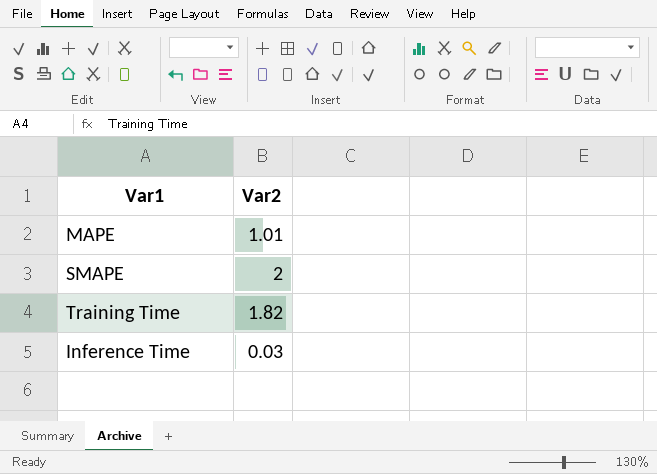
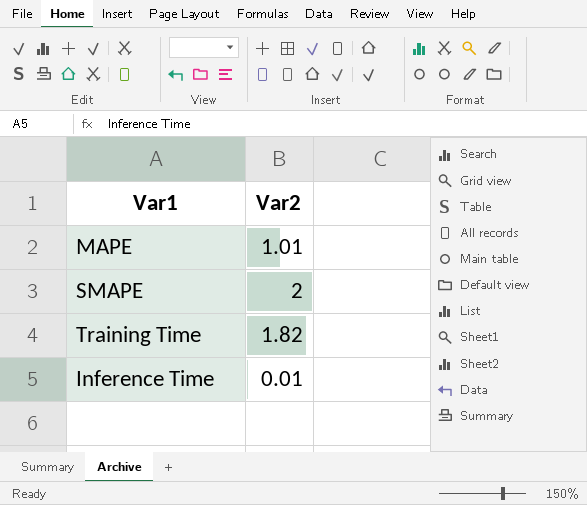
Inference Time | Var2: 0.03 -> 0.01

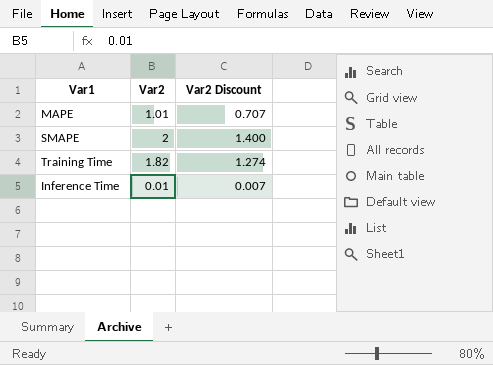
column Var2 Discount | formula: none -> [Var2] * 0.7

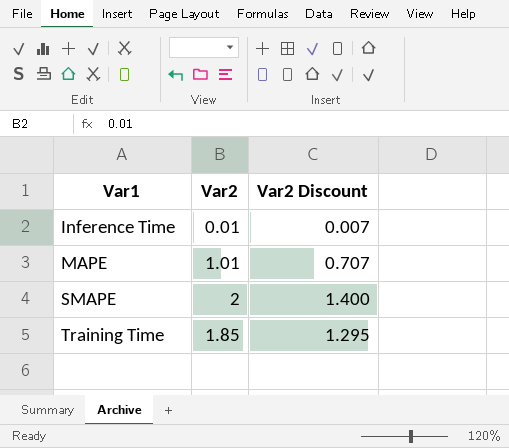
row order: none -> Var1 ascending
Training Time | Var2: 1.82 -> 1.85
Training Time | Var2 Discount: 1.274 -> 1.295

